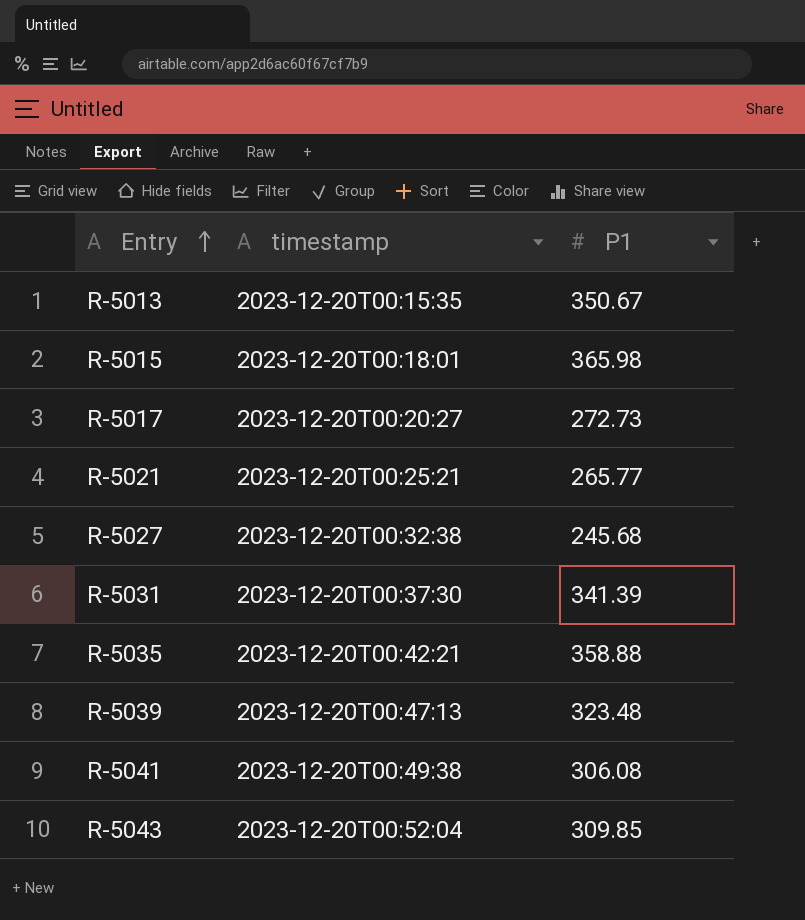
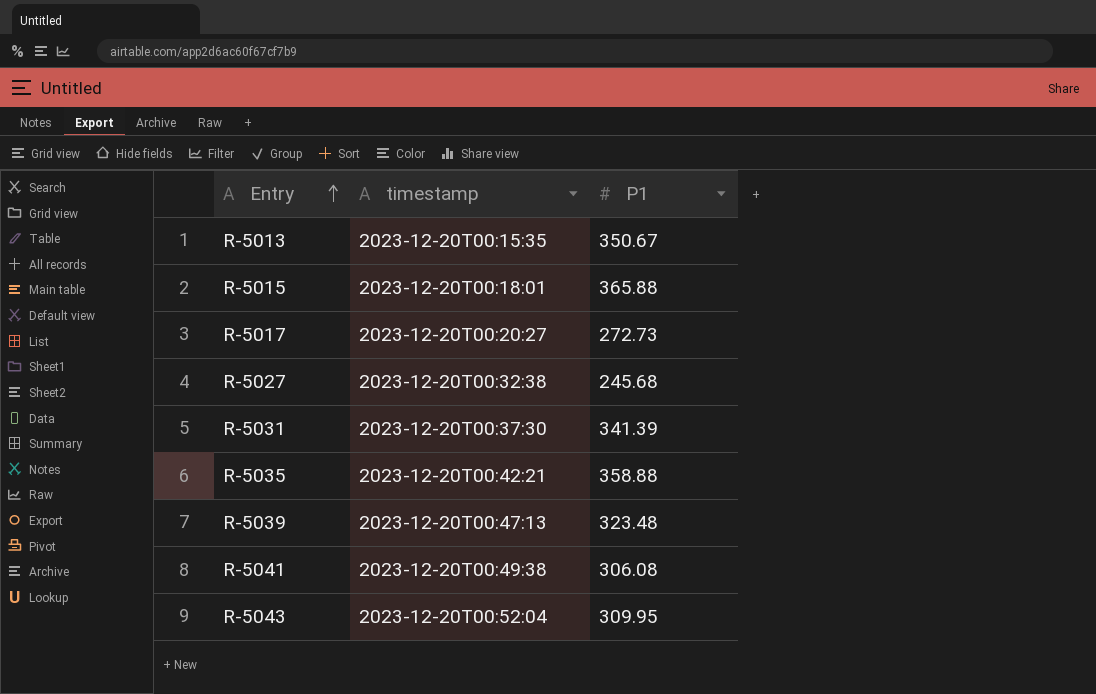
row R-5021: 2023-12-20T00:25:21 | 265.77 -> none
R-5015 | P1: 365.98 -> 365.88
R-5043 | P1: 309.85 -> 309.95

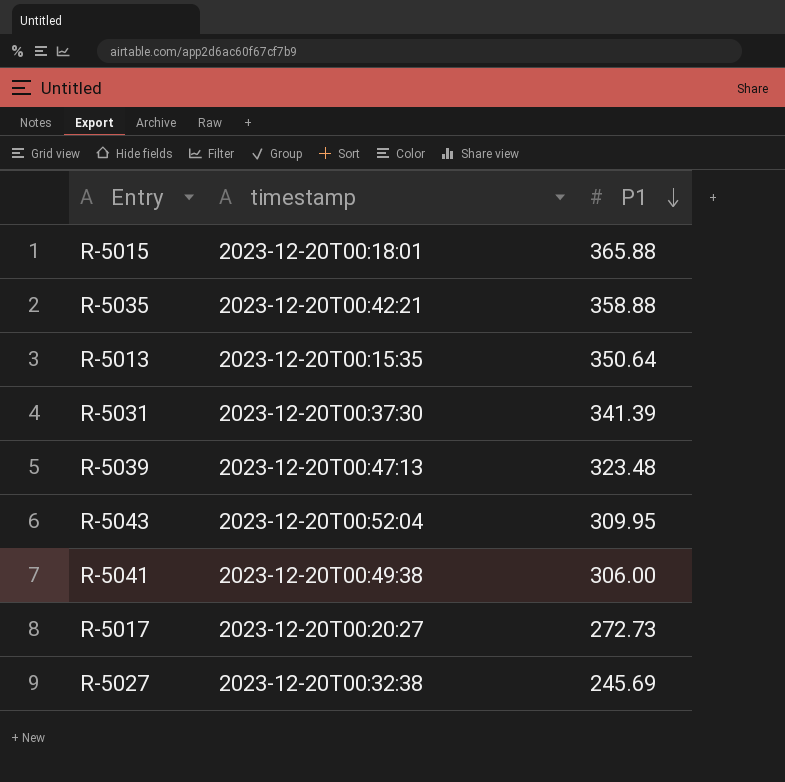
row order: Entry ascending -> P1 descending
R-5013 | P1: 350.67 -> 350.64
R-5041 | P1: 306.08 -> 306.00
R-5027 | P1: 245.68 -> 245.69

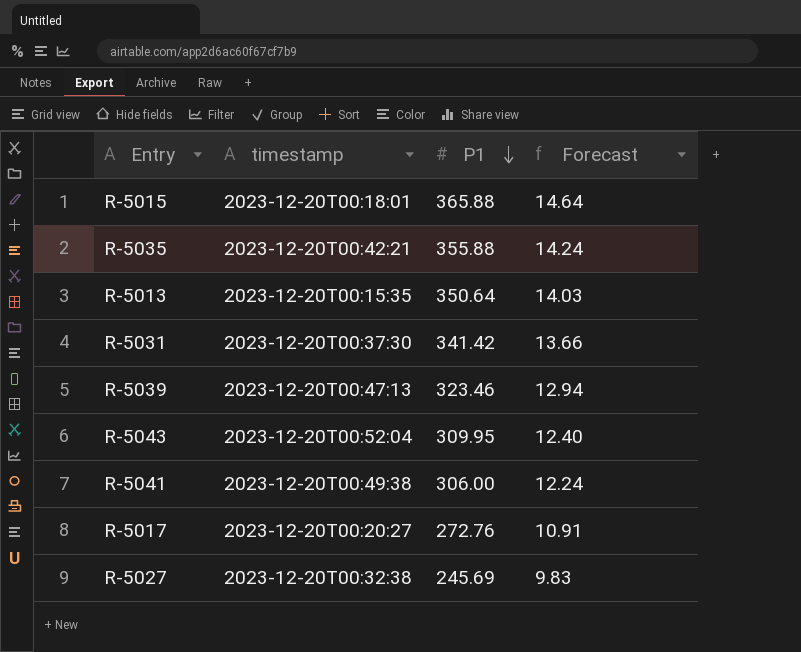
column Forecast | formula: none -> [P1] * 0.04
R-5035 | P1: 358.88 -> 355.88
R-5031 | P1: 341.39 -> 341.42
R-5039 | P1: 323.48 -> 323.46
R-5017 | P1: 272.73 -> 272.76

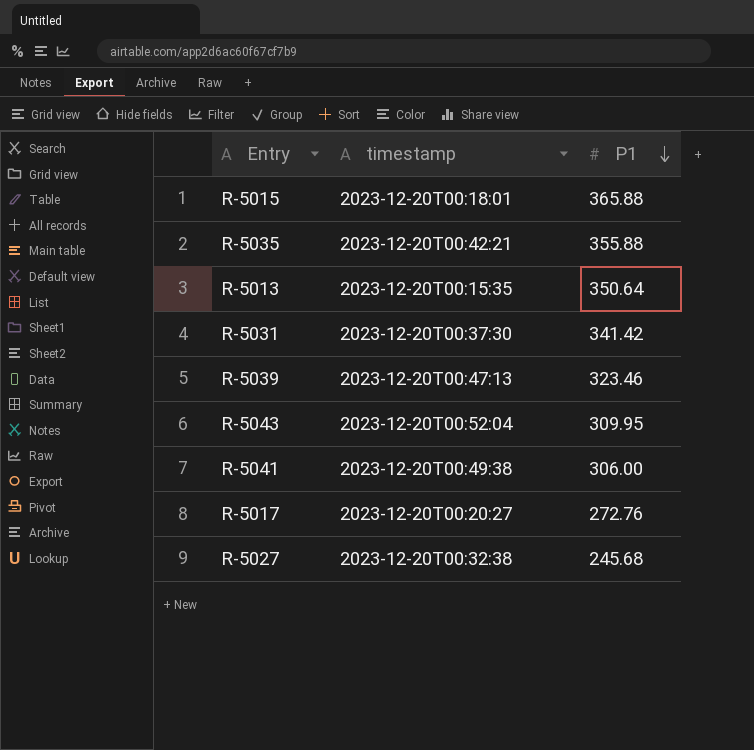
column Forecast | formula: [P1] * 0.04 -> none
R-5027 | P1: 245.69 -> 245.68

